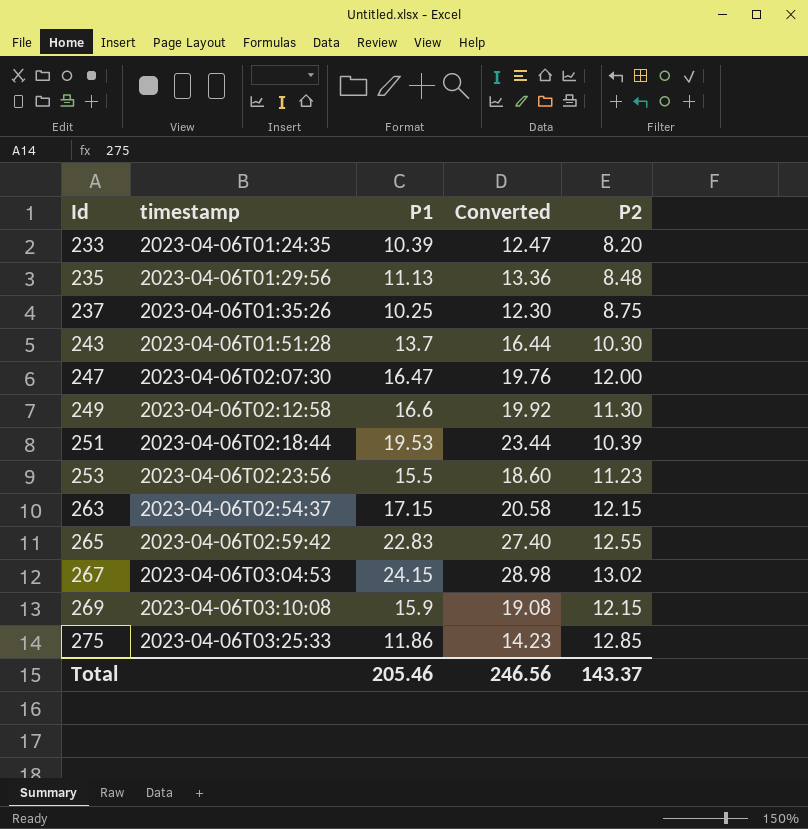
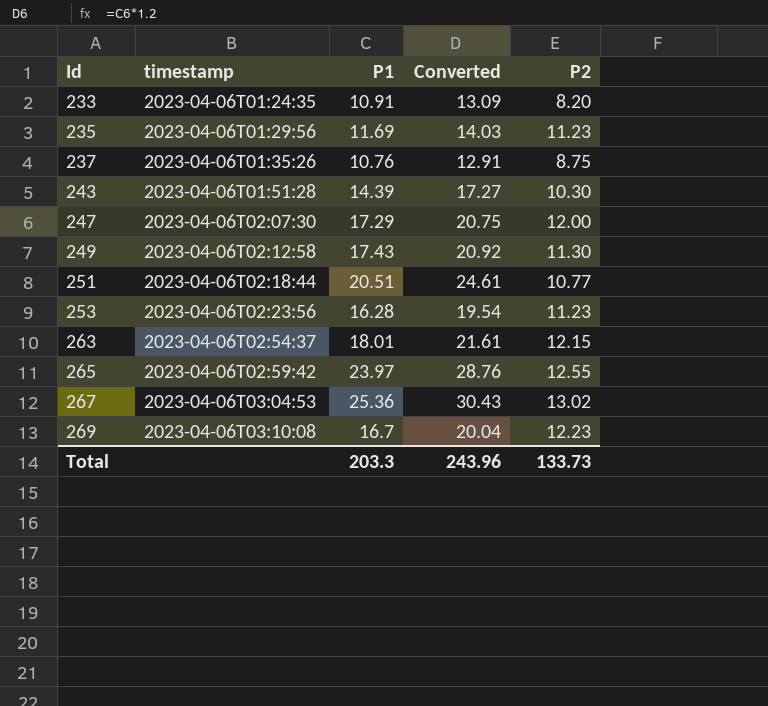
row 275: 2023-04-06T03:25:33 | 11.86 | 14.23 | 12.85 -> none
233 | P1: 10.39 -> 10.91
233 | Converted: 12.47 -> 13.09
235 | P1: 11.13 -> 11.69
235 | Converted: 13.36 -> 14.03
235 | P2: 8.48 -> 11.23
237 | P1: 10.25 -> 10.76
237 | Converted: 12.30 -> 12.91
243 | P1: 13.7 -> 14.39
243 | Converted: 16.44 -> 17.27
247 | P1: 16.47 -> 17.29
247 | Converted: 19.76 -> 20.75
249 | P1: 16.6 -> 17.43
249 | Converted: 19.92 -> 20.92
251 | P1: 19.53 -> 20.51
251 | Converted: 23.44 -> 24.61
251 | P2: 10.39 -> 10.77
253 | P1: 15.5 -> 16.28
253 | Converted: 18.60 -> 19.54
263 | P1: 17.15 -> 18.01
263 | Converted: 20.58 -> 21.61
265 | P1: 22.83 -> 23.97
265 | Converted: 27.40 -> 28.76
267 | P1: 24.15 -> 25.36
267 | Converted: 28.98 -> 30.43
269 | P1: 15.9 -> 16.7
269 | Converted: 19.08 -> 20.04
269 | P2: 12.15 -> 12.23
Total | P1: 205.46 -> 203.3
Total | Converted: 246.56 -> 243.96
Total | P2: 143.37 -> 133.73

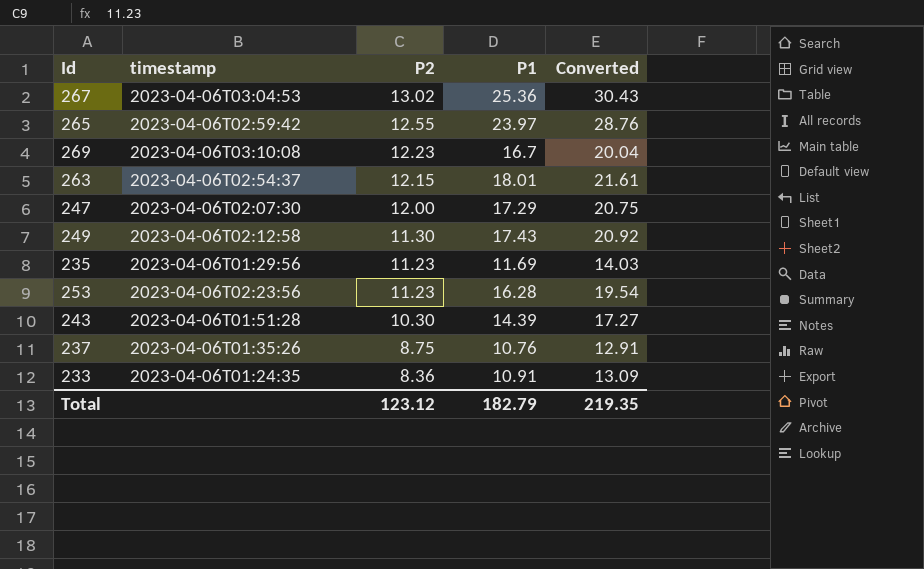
row order: Id ascending -> P2 descending
column P2 | position: 5 -> 3
row 251: 2023-04-06T02:18:44 | 20.51 | 24.61 | 10.77 -> none
233 | P2: 8.20 -> 8.36
Total | P2: 133.73 -> 123.12
Total | P1: 203.3 -> 182.79
Total | Converted: 243.96 -> 219.35

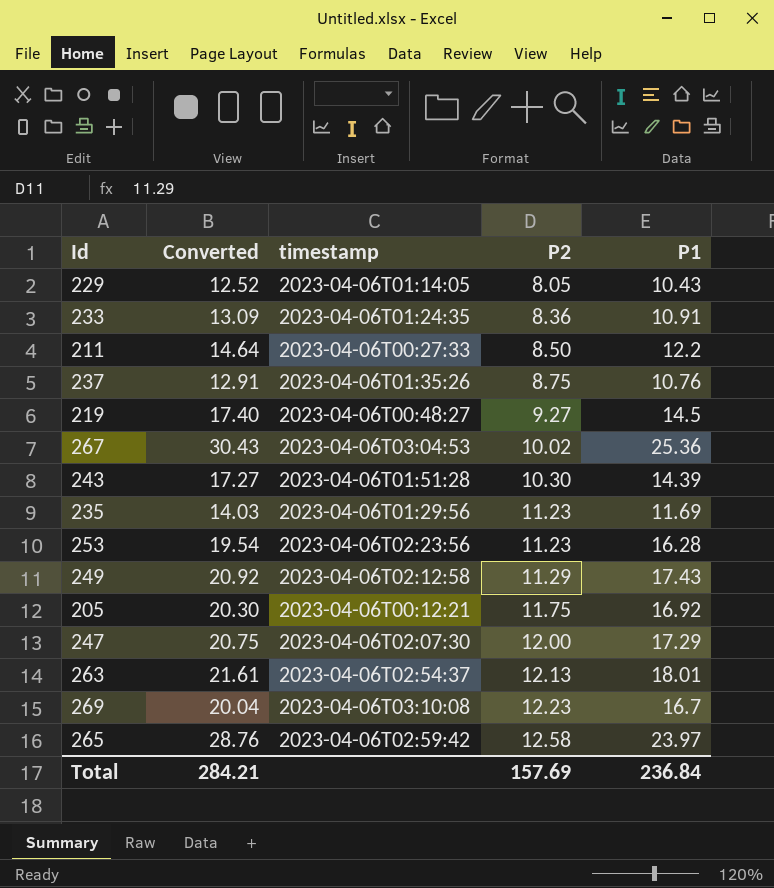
row order: P2 descending -> P2 ascending
column Converted | position: 5 -> 2
row 229: none -> 12.52 | 2023-04-06T01:14:05 | 8.05 | 10.43
row 211: none -> 14.64 | 2023-04-06T00:27:33 | 8.50 | 12.2
row 219: none -> 17.40 | 2023-04-06T00:48:27 | 9.27 | 14.5
267 | P2: 13.02 -> 10.02
249 | P2: 11.30 -> 11.29
row 205: none -> 20.30 | 2023-04-06T00:12:21 | 11.75 | 16.92
263 | P2: 12.15 -> 12.13
265 | P2: 12.55 -> 12.58
Total | Converted: 219.35 -> 284.21
Total | P2: 123.12 -> 157.69
Total | P1: 182.79 -> 236.84

